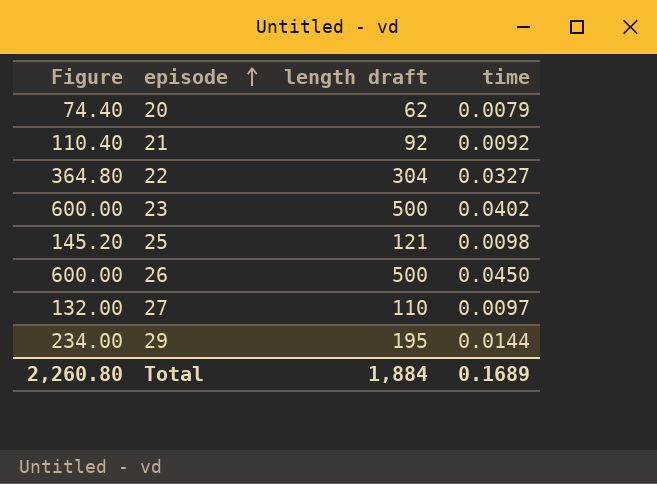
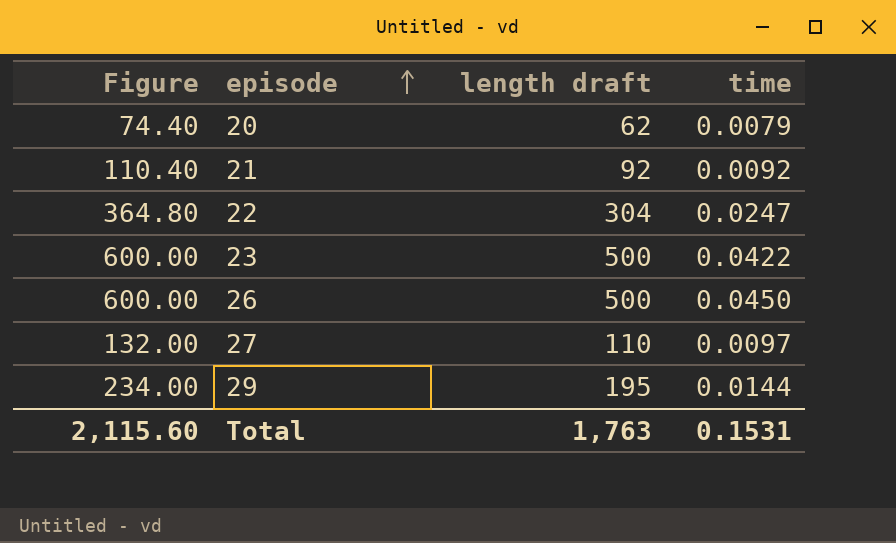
row 25: 145.20 | 121 | 0.0098 -> none
22 | time: 0.0327 -> 0.0247
23 | time: 0.0402 -> 0.0422
Total | Figure: 2,260.80 -> 2,115.60
Total | length draft: 1,884 -> 1,763
Total | time: 0.1689 -> 0.1531

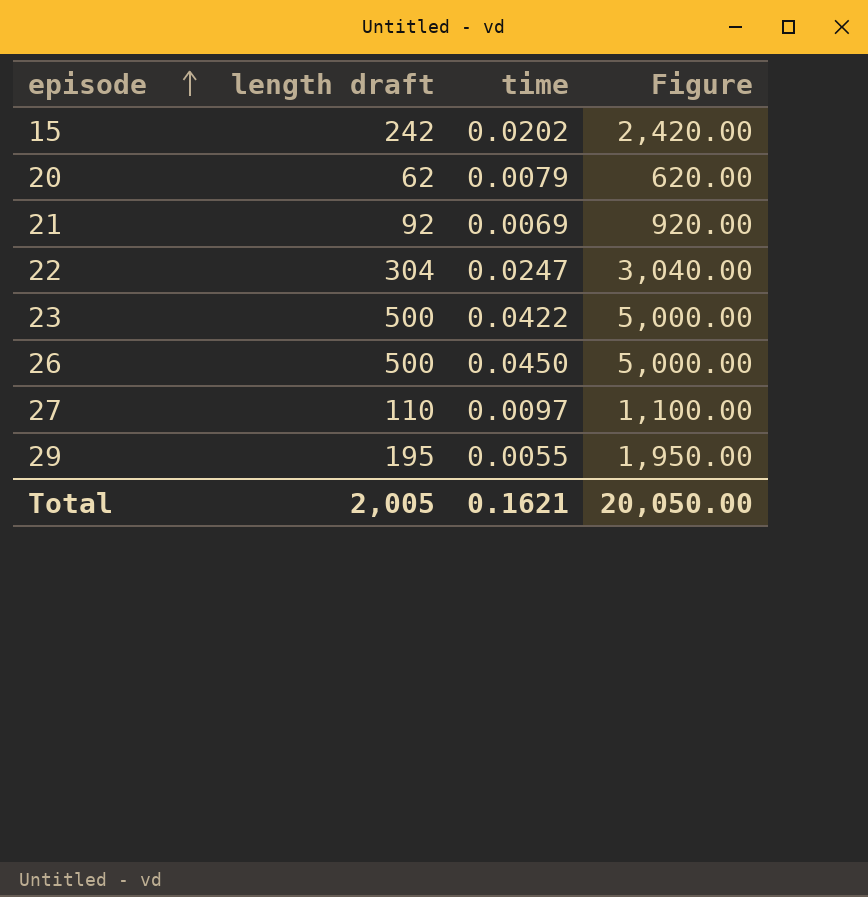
column Figure | formula: [length draft] * 1.2 -> [length draft] * 10
column Figure | position: 1 -> 4
row 15: none -> 242 | 0.0202 | 2,420.00
21 | time: 0.0092 -> 0.0069
29 | time: 0.0144 -> 0.0055
Total | length draft: 1,763 -> 2,005
Total | time: 0.1531 -> 0.1621
Total | Figure: 2,115.60 -> 20,050.00

